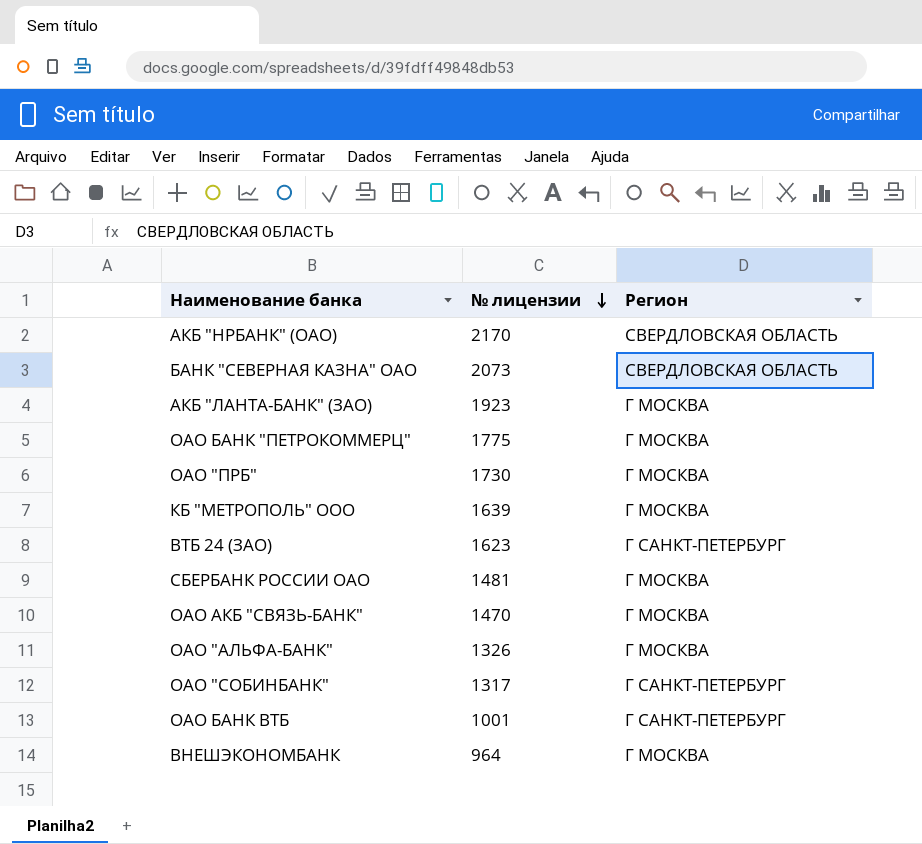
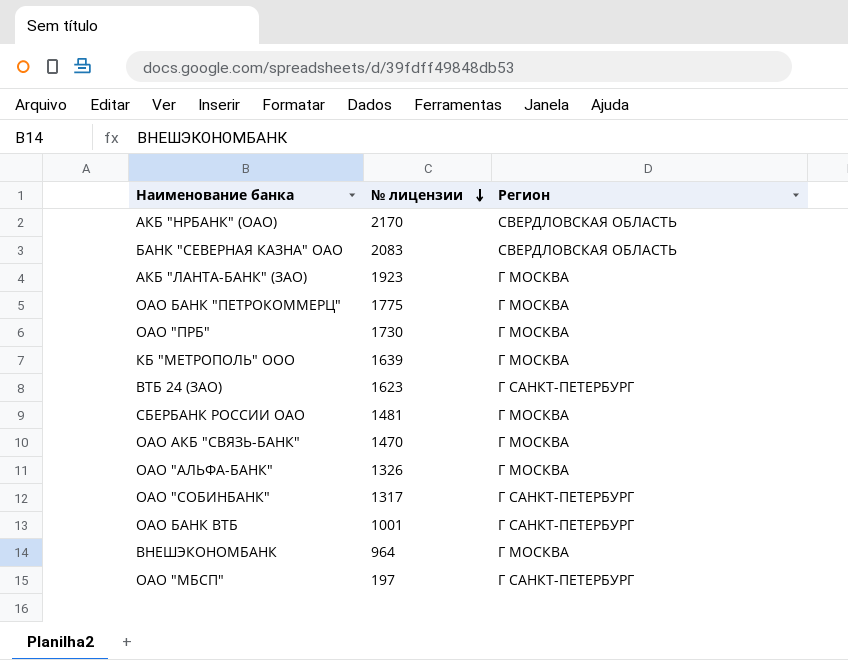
БАНК "СЕВЕРНАЯ КАЗНА" ОАО | № лицензии: 2073 -> 2083
row ОАО "МБСП": none -> 197 | Г САНКТ-ПЕТЕРБУРГ

